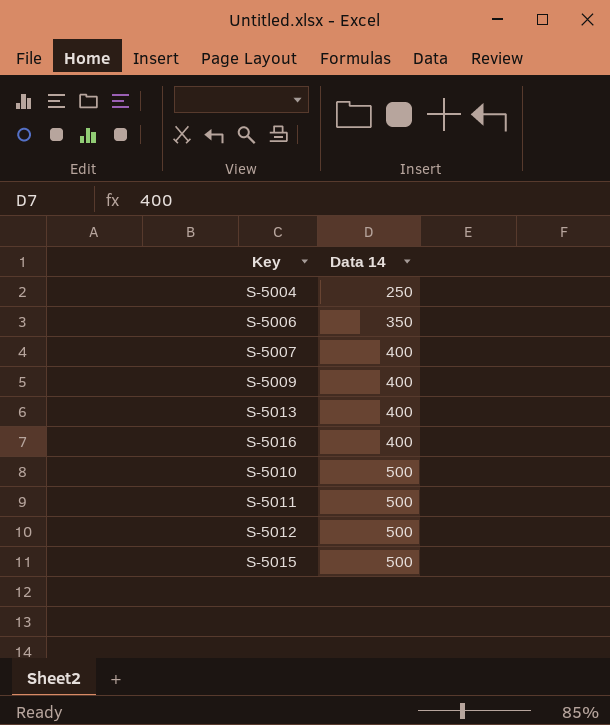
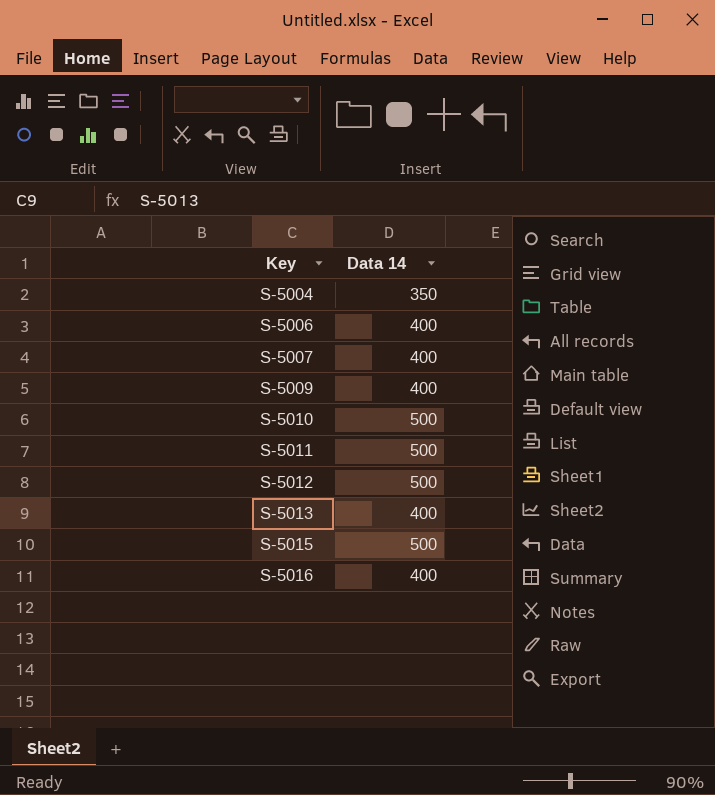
row order: Data 14 ascending -> Key ascending
S-5004 | Data 14: 250 -> 350
S-5006 | Data 14: 350 -> 400

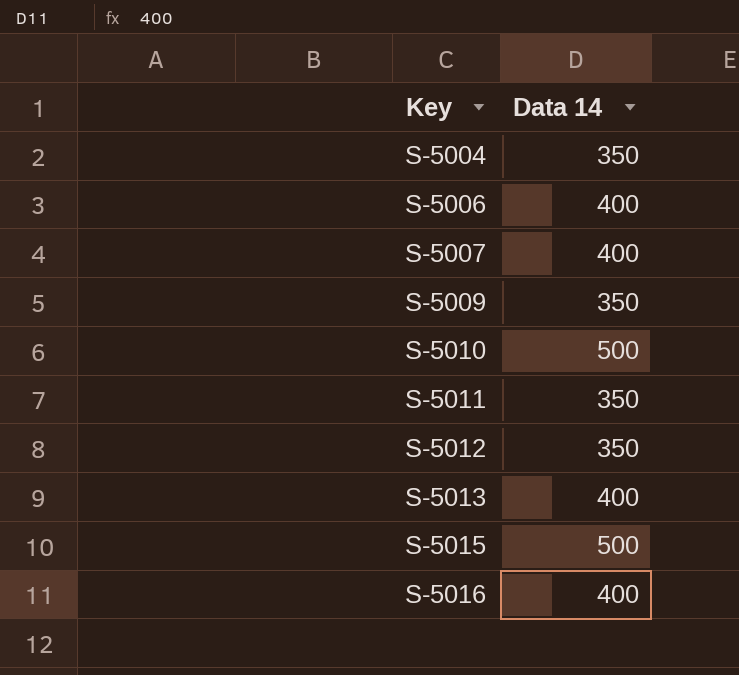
S-5009 | Data 14: 400 -> 350
S-5011 | Data 14: 500 -> 350
S-5012 | Data 14: 500 -> 350

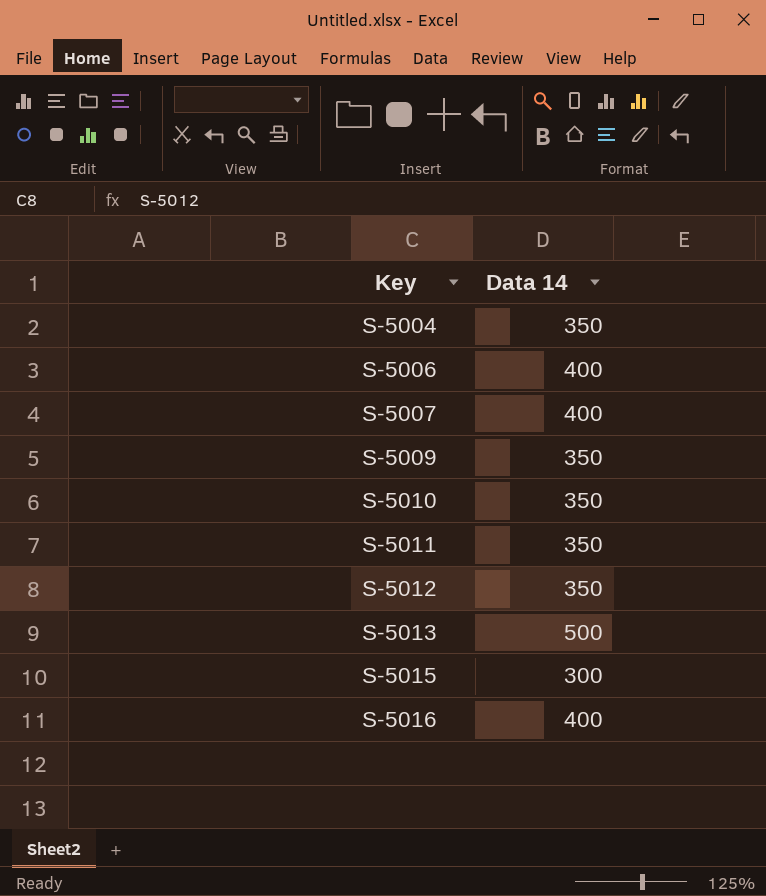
S-5010 | Data 14: 500 -> 350
S-5013 | Data 14: 400 -> 500
S-5015 | Data 14: 500 -> 300

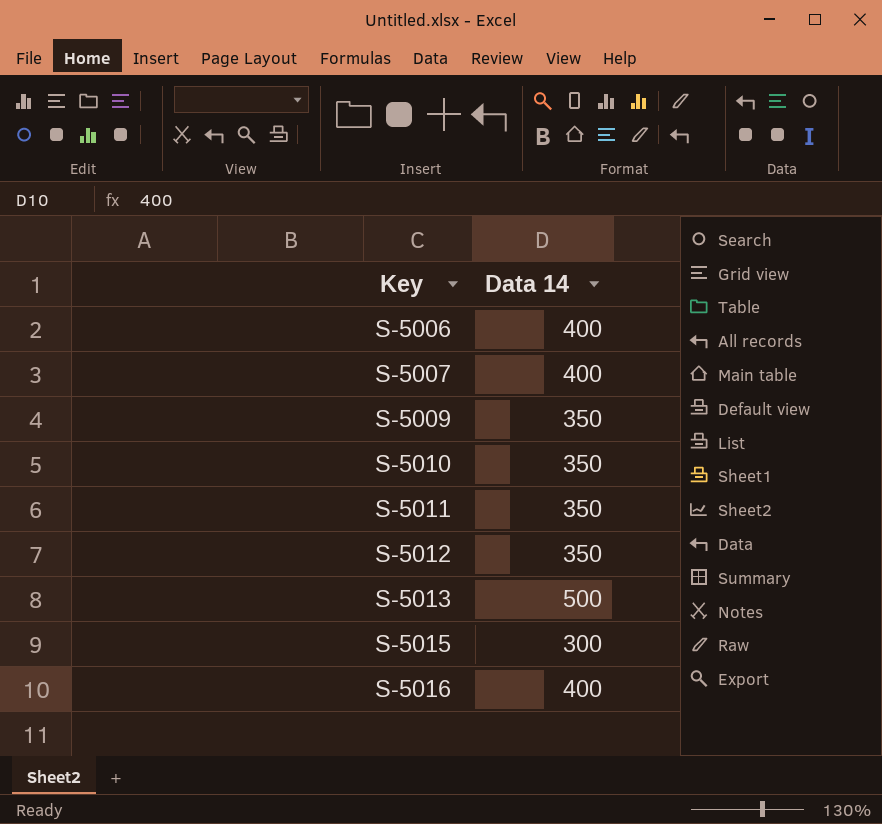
row S-5004: 350 -> none

